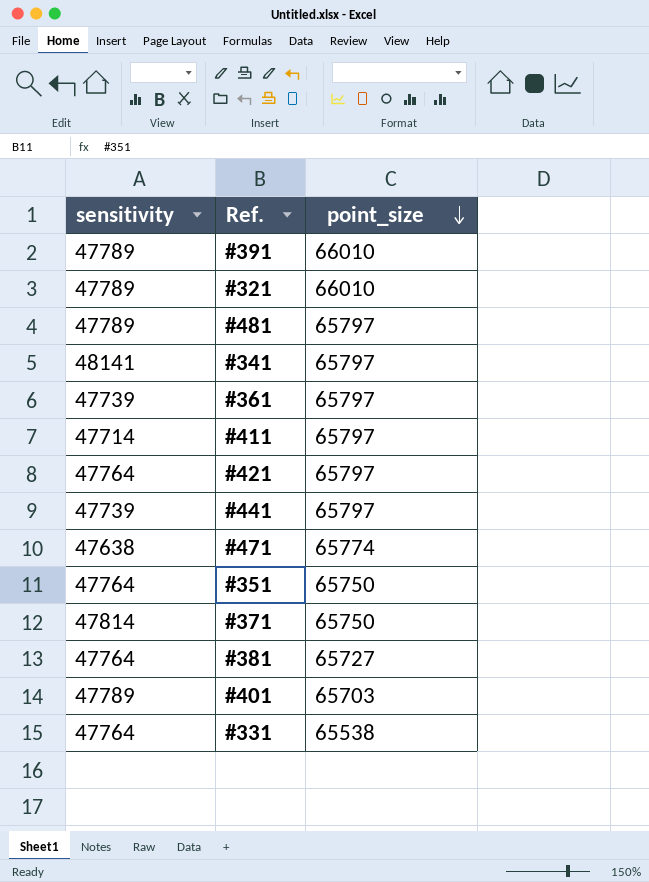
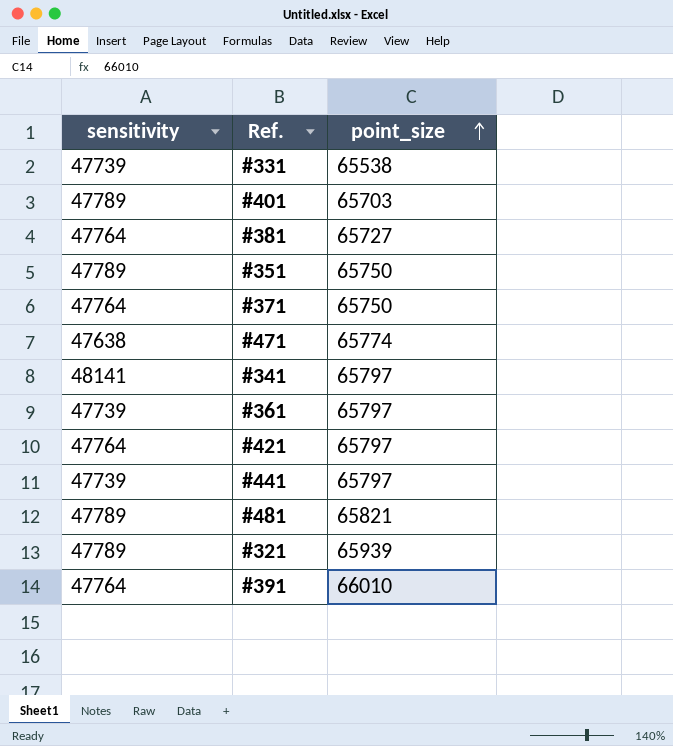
row order: point_size descending -> point_size ascending
row #411: 47714 | 65797 -> none
#331 | sensitivity: 47764 -> 47739
#351 | sensitivity: 47764 -> 47789
#371 | sensitivity: 47814 -> 47764
#481 | point_size: 65797 -> 65821
#321 | point_size: 66010 -> 65939
#391 | sensitivity: 47789 -> 47764

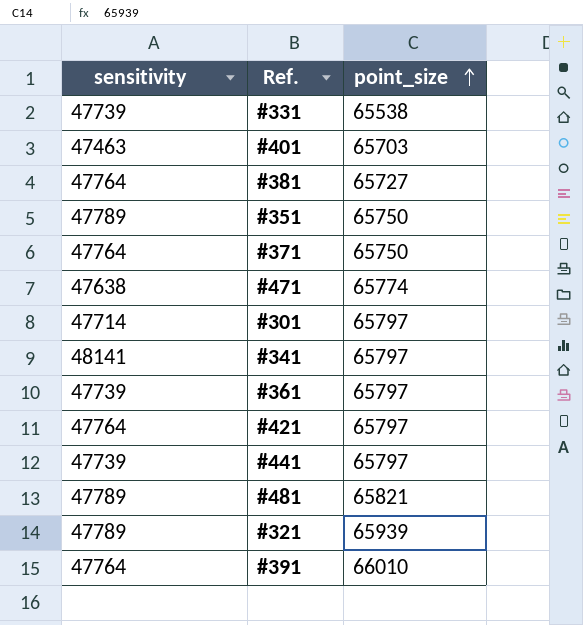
#401 | sensitivity: 47789 -> 47463
row #301: none -> 47714 | 65797

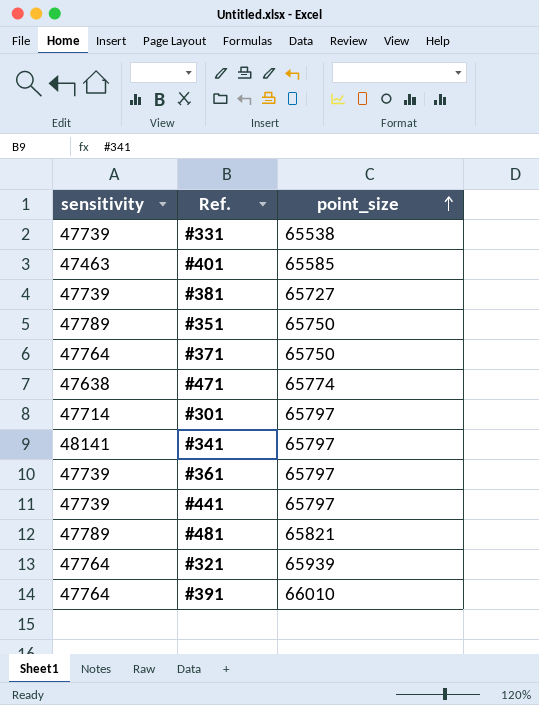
row #421: 47764 | 65797 -> none
#401 | point_size: 65703 -> 65585
#381 | sensitivity: 47764 -> 47739
#321 | sensitivity: 47789 -> 47764

